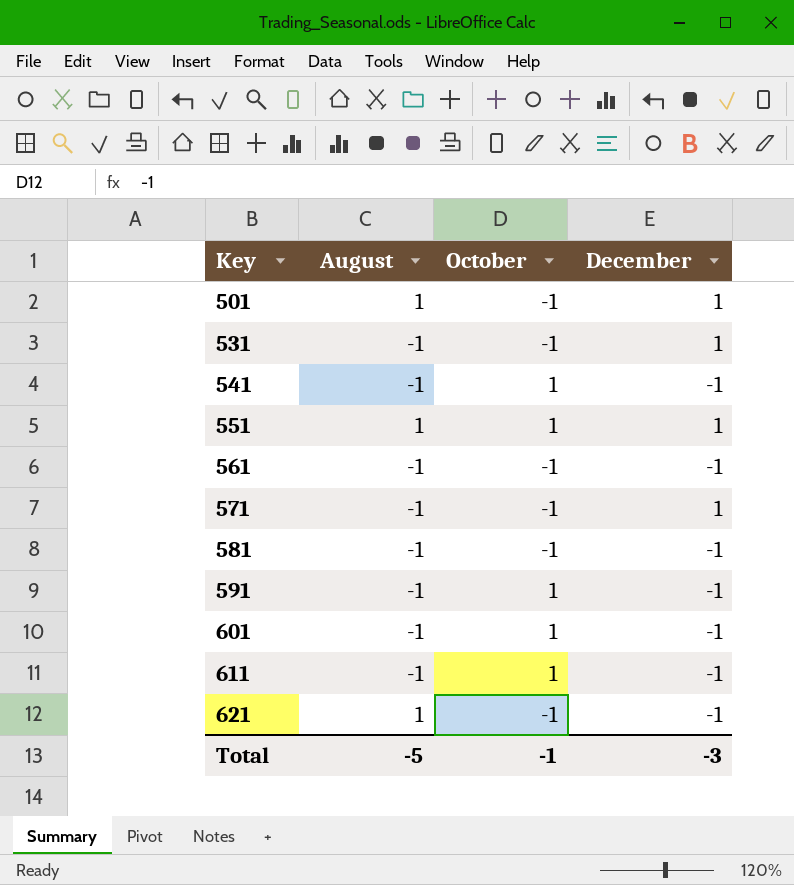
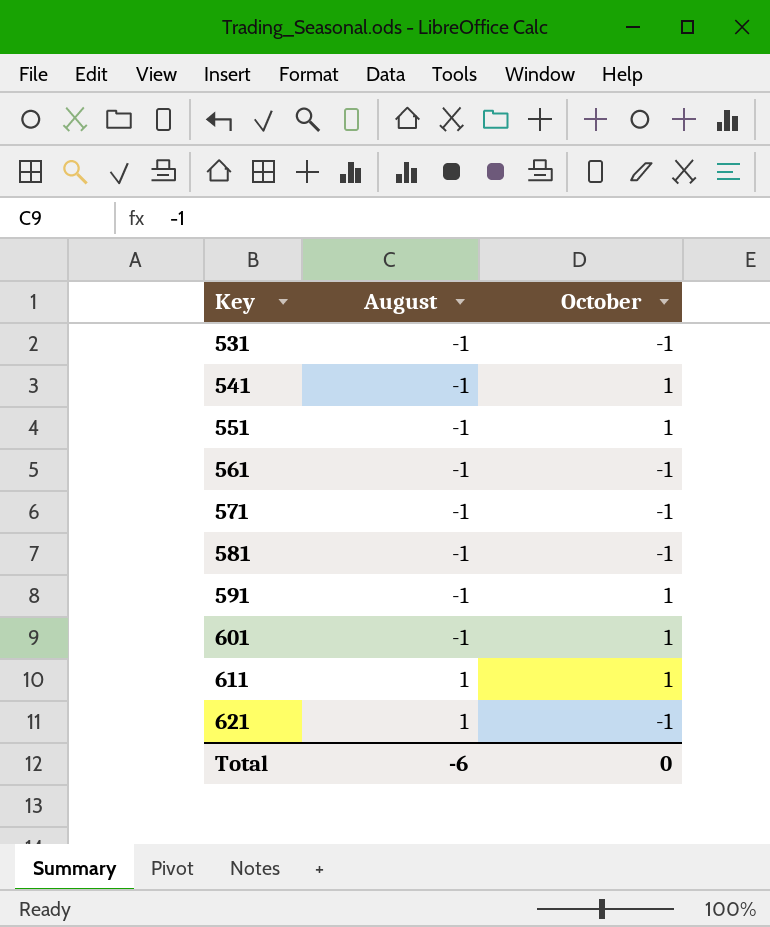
column December | position: 4 -> none
row 501: 1 | -1 | 1 -> none
551 | August: 1 -> -1
611 | August: -1 -> 1
Total | August: -5 -> -6
Total | October: -1 -> 0

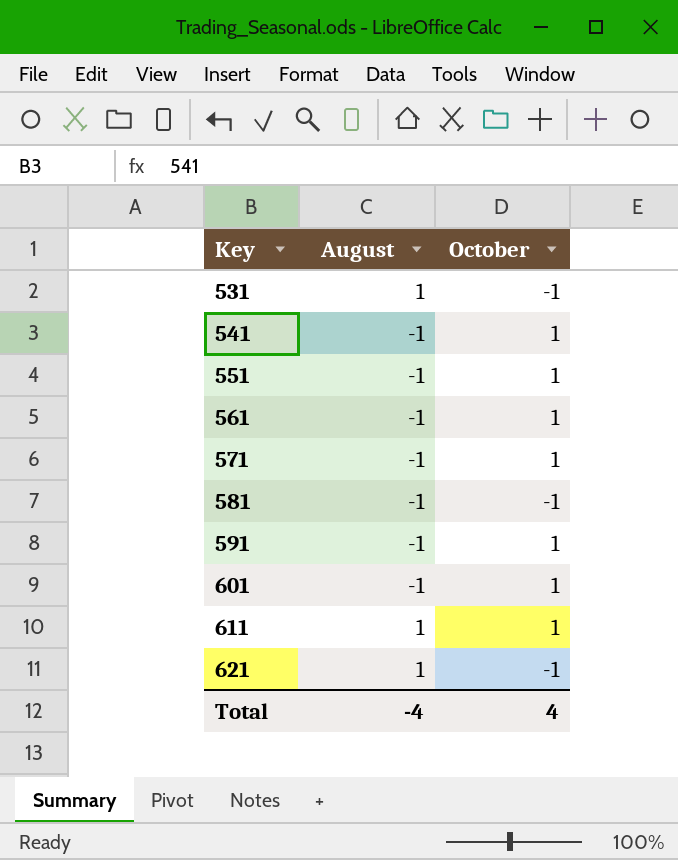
531 | August: -1 -> 1
561 | October: -1 -> 1
571 | October: -1 -> 1
Total | August: -6 -> -4
Total | October: 0 -> 4

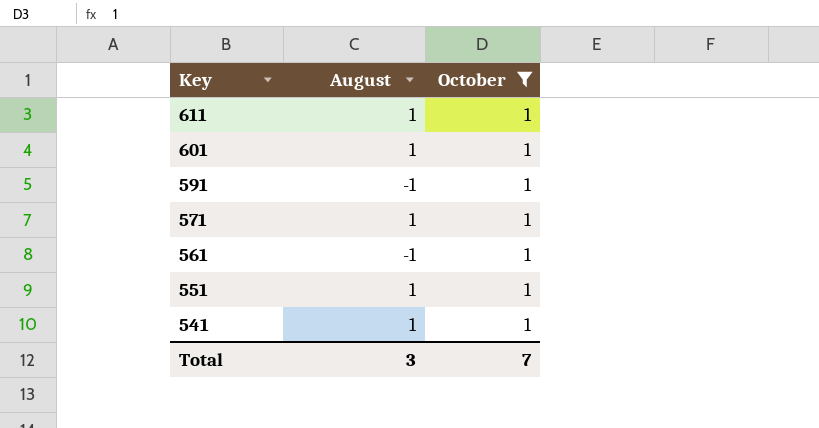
filter: none -> October = 1
row order: Key ascending -> Key descending
601 | August: -1 -> 1
571 | August: -1 -> 1
551 | August: -1 -> 1
541 | August: -1 -> 1
Total | August: -4 -> 3
Total | October: 4 -> 7

